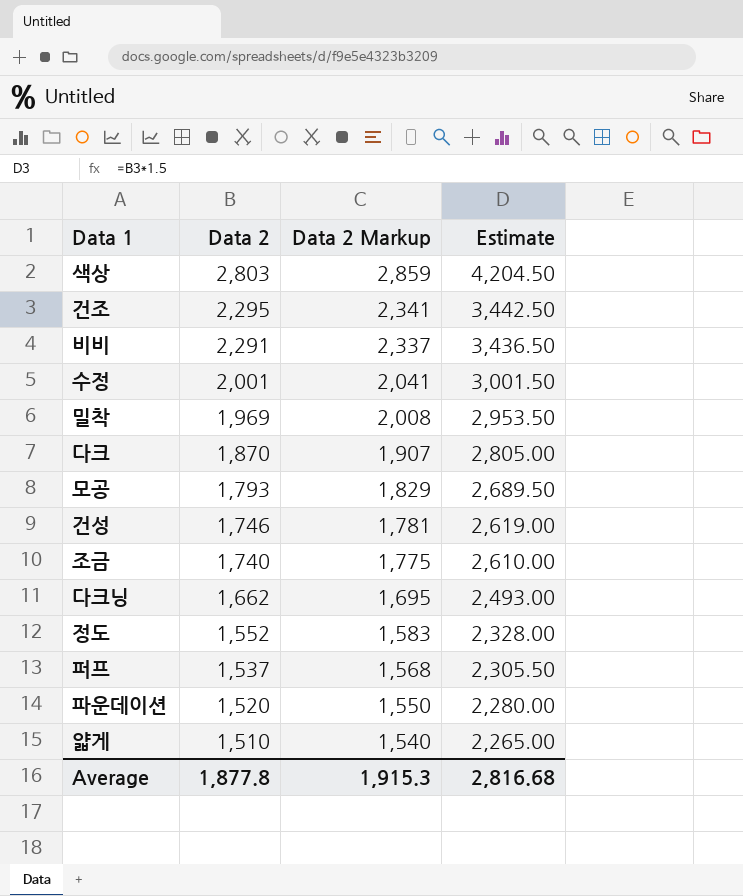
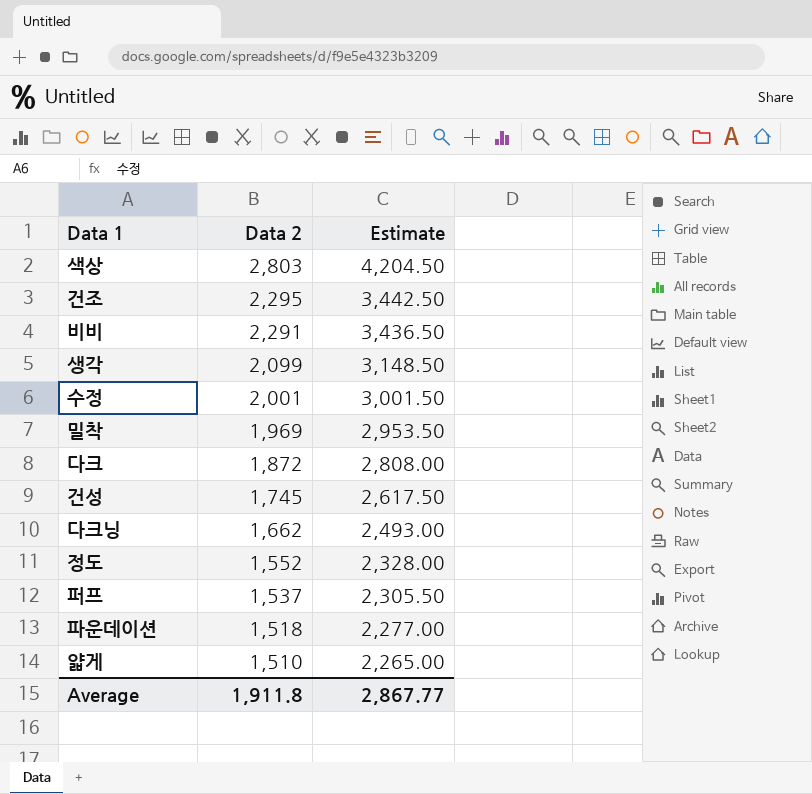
column Data 2 Markup | formula: [Data 2] * 1.02 -> none
row 모공: 1,793 | 1,829 | 2,689.50 -> none
row 조금: 1,740 | 1,775 | 2,610.00 -> none
row 생각: none -> 2,099 | 3,148.50
다크 | Data 2: 1,870 -> 1,872
다크 | Estimate: 2,805.00 -> 2,808.00
건성 | Data 2: 1,746 -> 1,745
건성 | Estimate: 2,619.00 -> 2,617.50
파운데이션 | Data 2: 1,520 -> 1,518
파운데이션 | Estimate: 2,280.00 -> 2,277.00
Average | Data 2: 1,877.8 -> 1,911.8
Average | Estimate: 2,816.68 -> 2,867.77

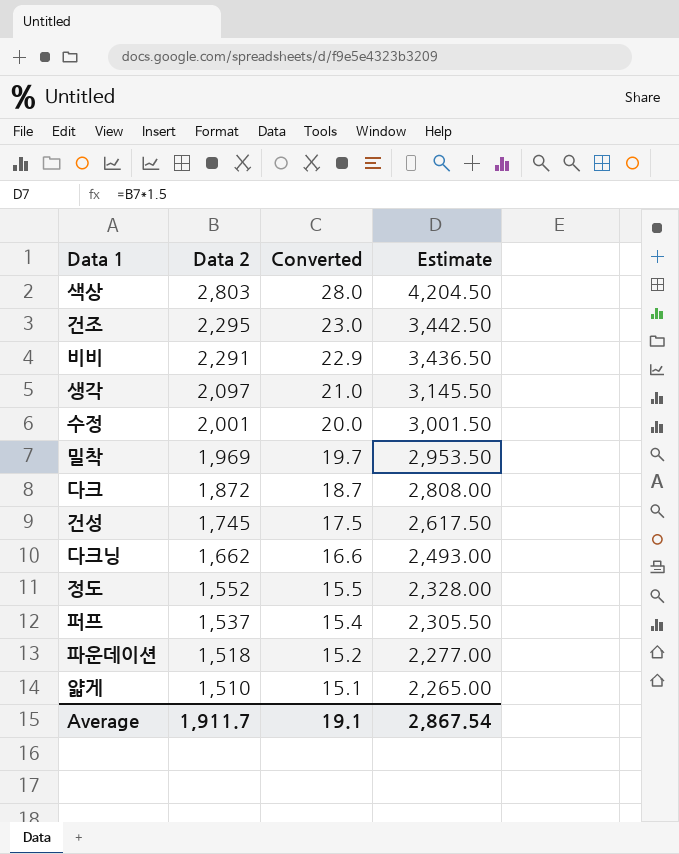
column Converted | formula: none -> [Data 2] * 0.01
생각 | Data 2: 2,099 -> 2,097
생각 | Estimate: 3,148.50 -> 3,145.50
Average | Data 2: 1,911.8 -> 1,911.7
Average | Estimate: 2,867.77 -> 2,867.54

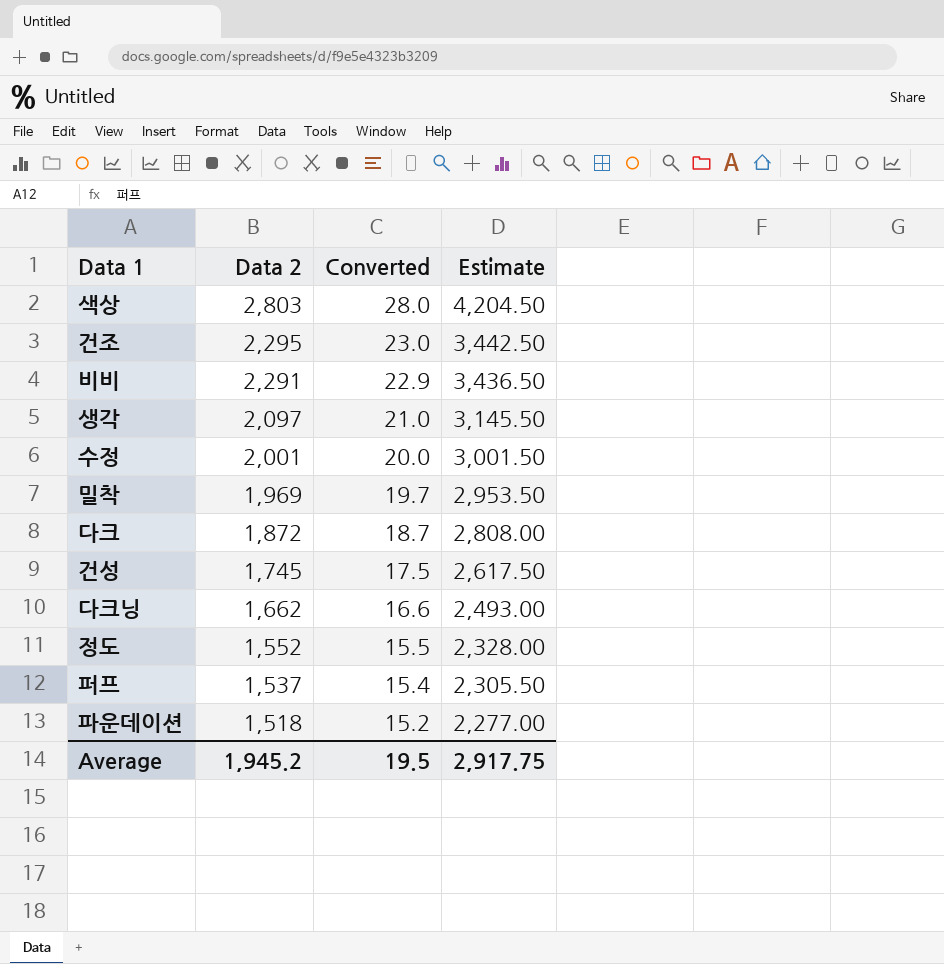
row 얇게: 1,510 | 15.1 | 2,265.00 -> none
Average | Data 2: 1,911.7 -> 1,945.2
Average | Converted: 19.1 -> 19.5
Average | Estimate: 2,867.54 -> 2,917.75

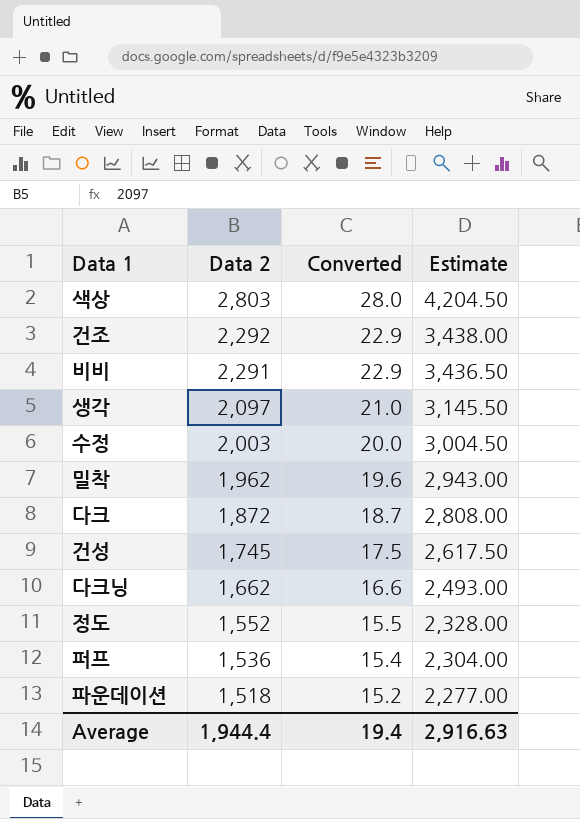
건조 | Data 2: 2,295 -> 2,292
건조 | Converted: 23.0 -> 22.9
건조 | Estimate: 3,442.50 -> 3,438.00
수정 | Data 2: 2,001 -> 2,003
수정 | Estimate: 3,001.50 -> 3,004.50
밀착 | Data 2: 1,969 -> 1,962
밀착 | Converted: 19.7 -> 19.6
밀착 | Estimate: 2,953.50 -> 2,943.00
퍼프 | Data 2: 1,537 -> 1,536
퍼프 | Estimate: 2,305.50 -> 2,304.00
Average | Data 2: 1,945.2 -> 1,944.4
Average | Converted: 19.5 -> 19.4
Average | Estimate: 2,917.75 -> 2,916.63

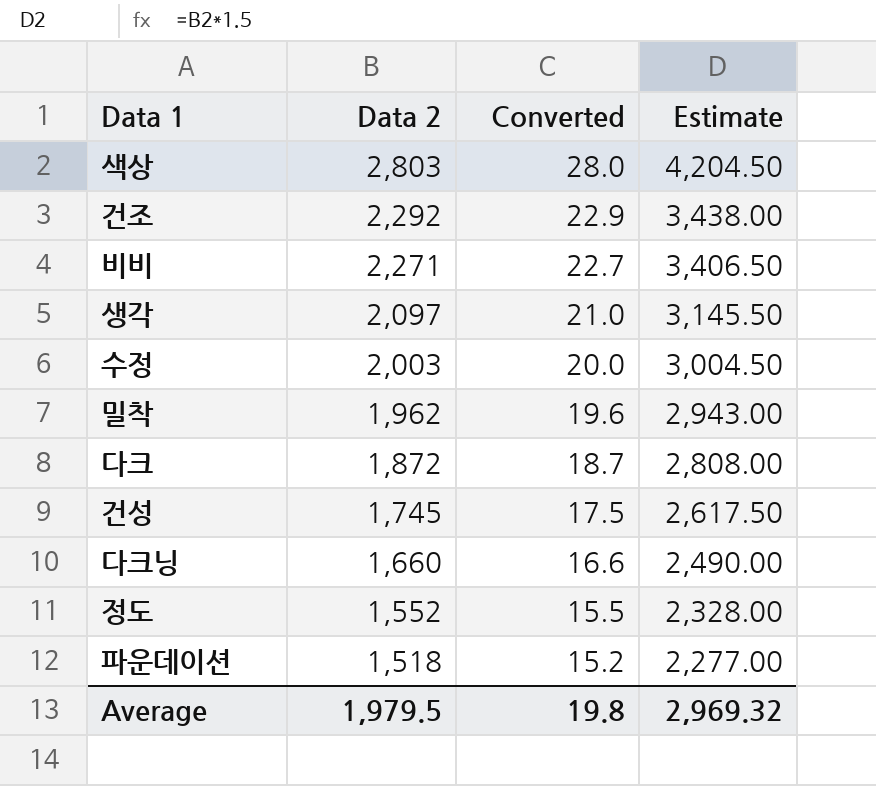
row 퍼프: 1,536 | 15.4 | 2,304.00 -> none
비비 | Data 2: 2,291 -> 2,271
비비 | Converted: 22.9 -> 22.7
비비 | Estimate: 3,436.50 -> 3,406.50
다크닝 | Data 2: 1,662 -> 1,660
다크닝 | Estimate: 2,493.00 -> 2,490.00
Average | Data 2: 1,944.4 -> 1,979.5
Average | Converted: 19.4 -> 19.8
Average | Estimate: 2,916.63 -> 2,969.32

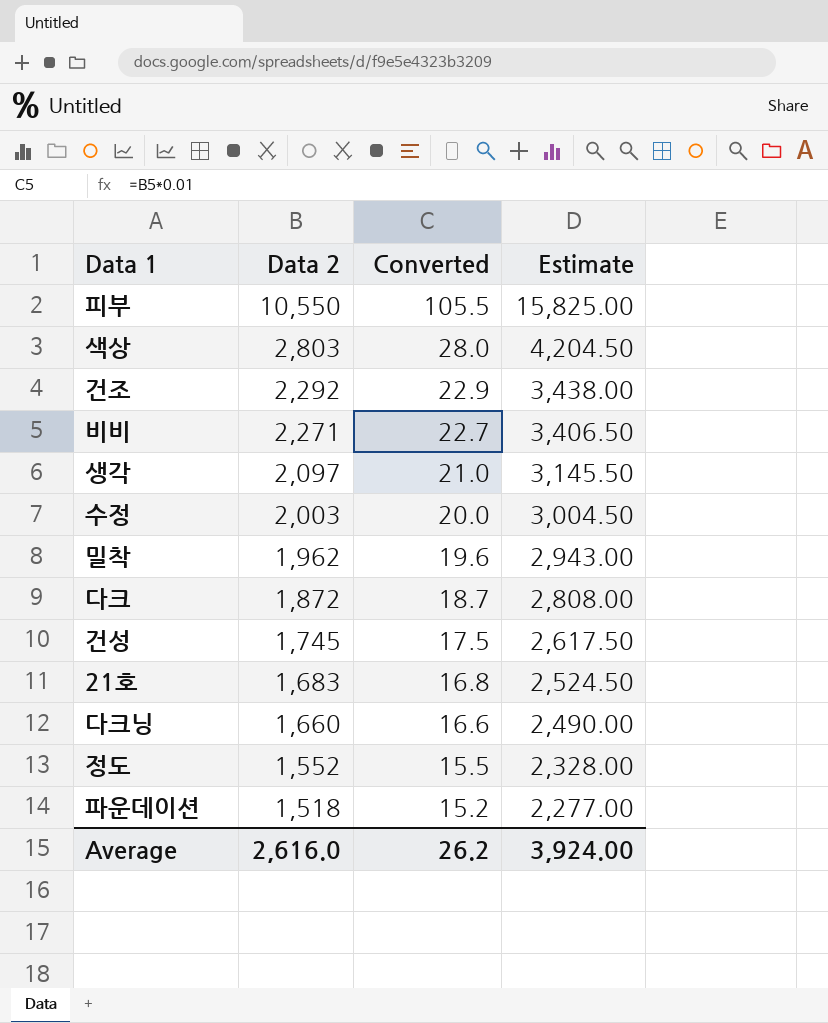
row 피부: none -> 10,550 | 105.5 | 15,825.00
row 21호: none -> 1,683 | 16.8 | 2,524.50
Average | Data 2: 1,979.5 -> 2,616.0
Average | Converted: 19.8 -> 26.2
Average | Estimate: 2,969.32 -> 3,924.00

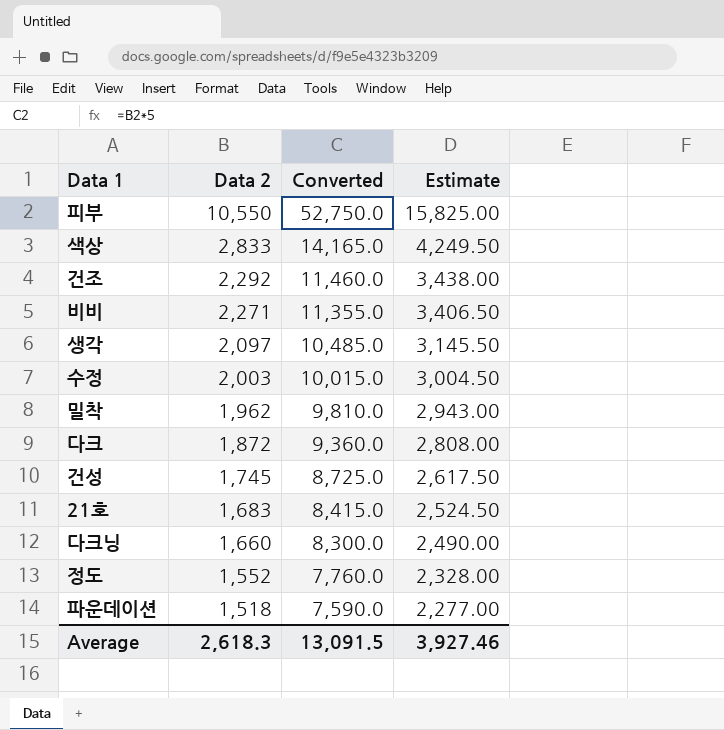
column Converted | formula: [Data 2] * 0.01 -> [Data 2] * 5
색상 | Data 2: 2,803 -> 2,833
색상 | Estimate: 4,204.50 -> 4,249.50
Average | Data 2: 2,616.0 -> 2,618.3
Average | Converted: 26.2 -> 13,091.5
Average | Estimate: 3,924.00 -> 3,927.46

